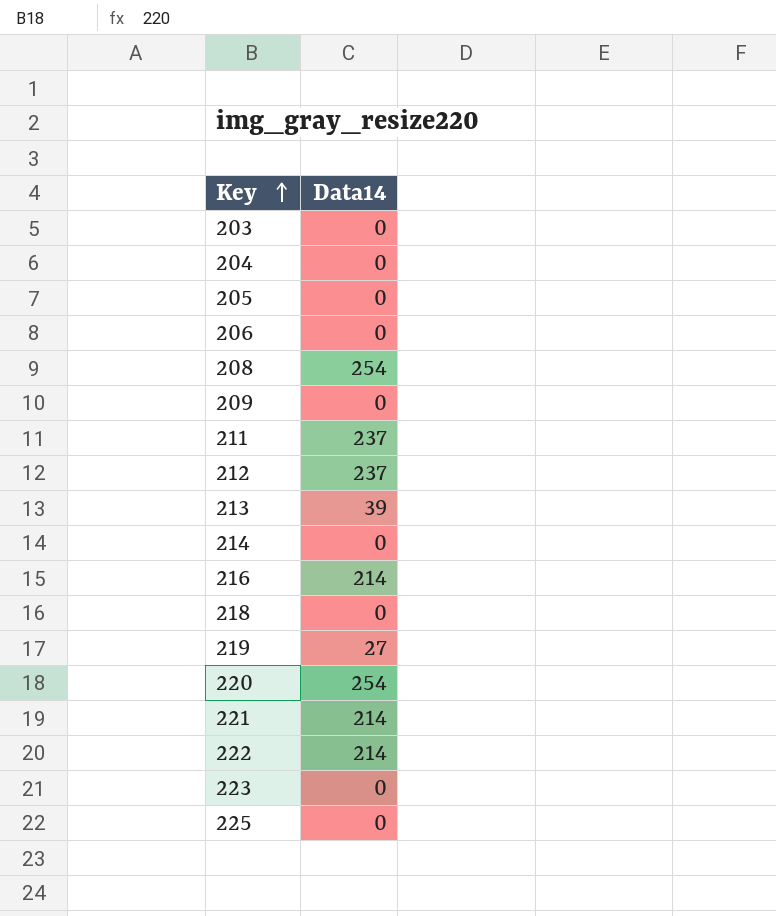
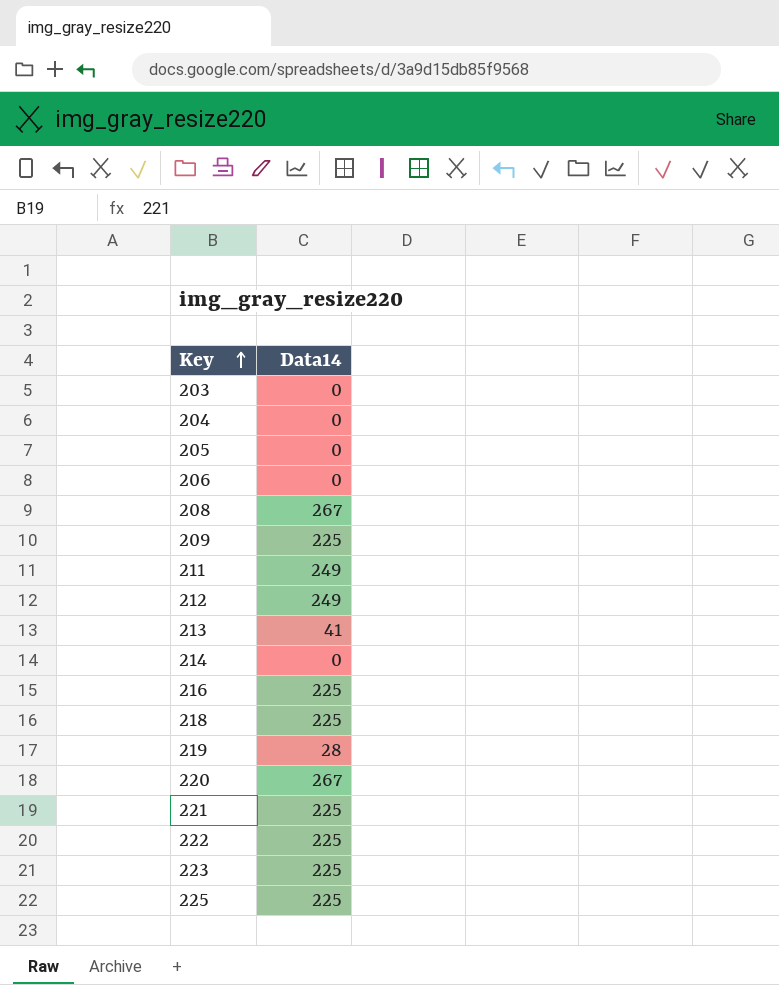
208 | Data14: 254 -> 267
209 | Data14: 0 -> 225
211 | Data14: 237 -> 249
212 | Data14: 237 -> 249
213 | Data14: 39 -> 41
216 | Data14: 214 -> 225
218 | Data14: 0 -> 225
219 | Data14: 27 -> 28
220 | Data14: 254 -> 267
221 | Data14: 214 -> 225
222 | Data14: 214 -> 225
223 | Data14: 0 -> 225
225 | Data14: 0 -> 225

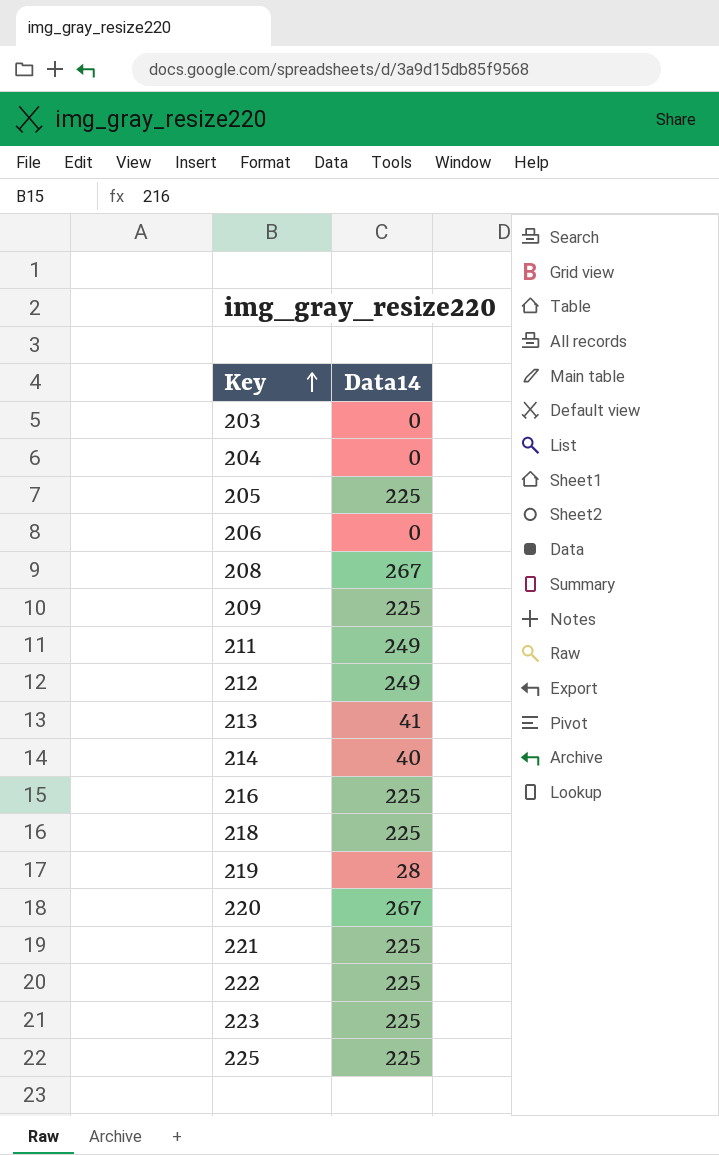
205 | Data14: 0 -> 225
214 | Data14: 0 -> 40

